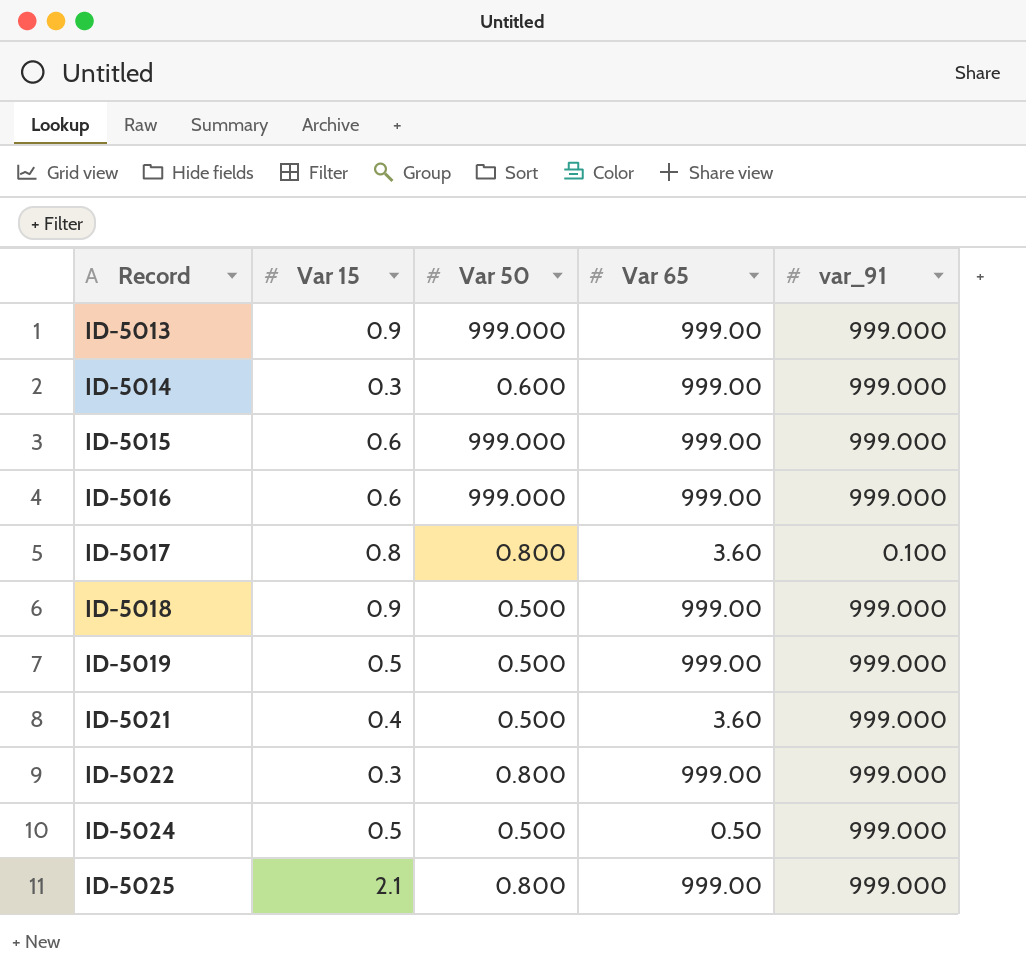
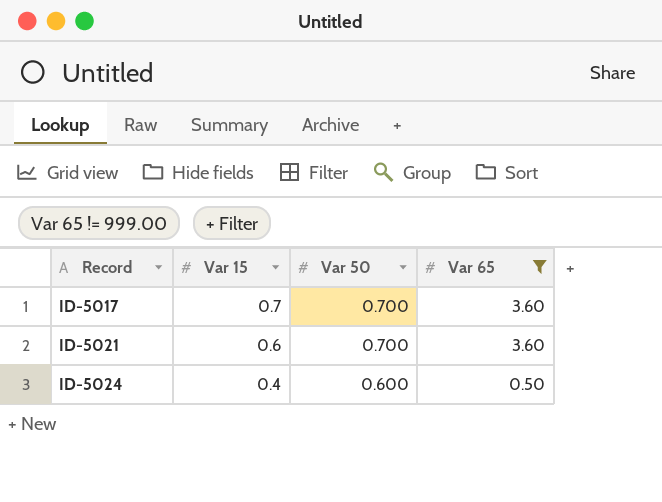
filter: none -> Var 65 != 999.00
column var_91 | position: 5 -> none
ID-5017 | Var 15: 0.8 -> 0.7
ID-5017 | Var 50: 0.800 -> 0.700
ID-5021 | Var 15: 0.4 -> 0.6
ID-5021 | Var 50: 0.500 -> 0.700
ID-5024 | Var 15: 0.5 -> 0.4
ID-5024 | Var 50: 0.500 -> 0.600

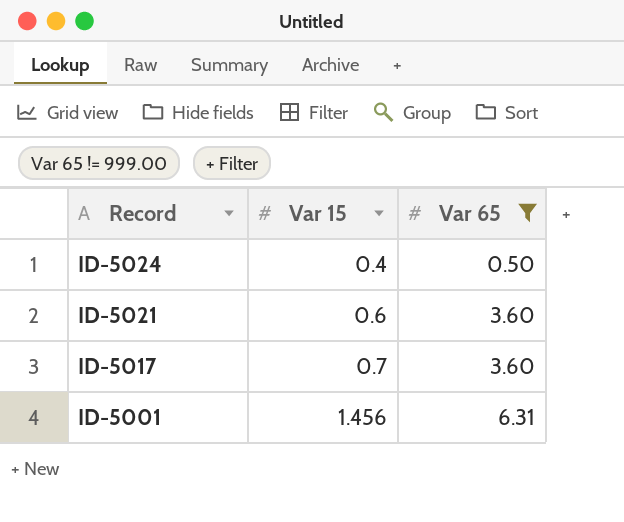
row order: Record ascending -> Record descending
column Var 50 | position: 3 -> none
row ID-5001: none -> 1.456 | 6.31

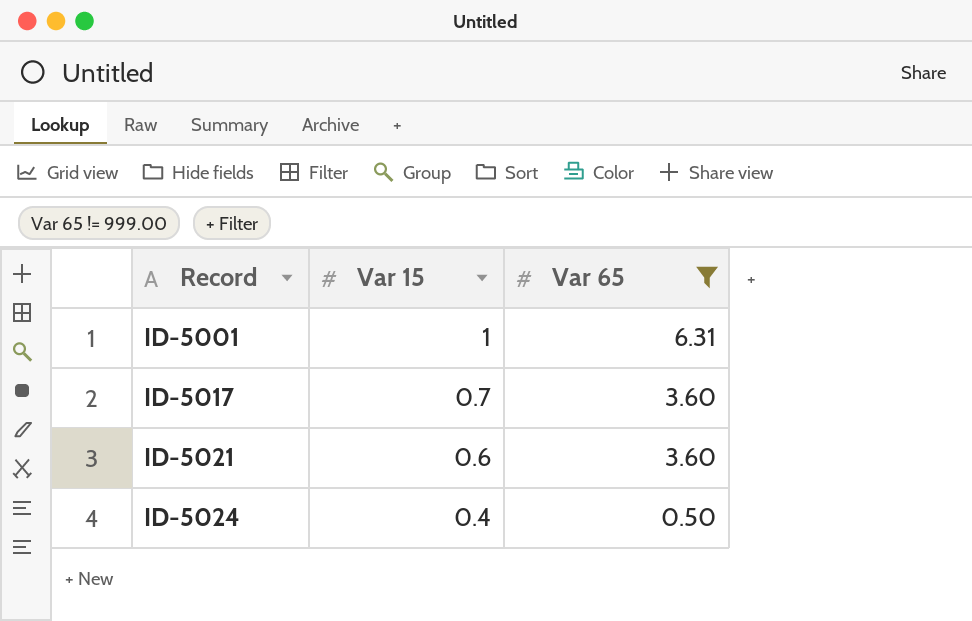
row order: Record descending -> Record ascending
ID-5001 | Var 15: 1.456 -> 1

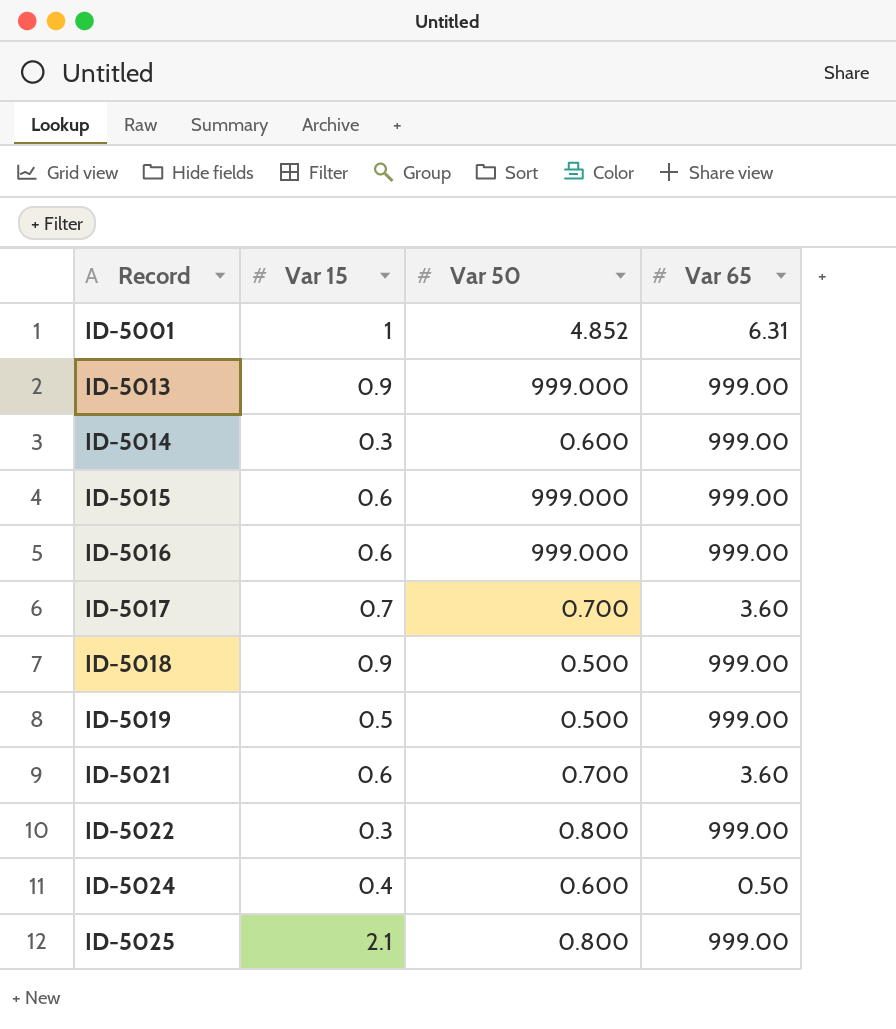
filter: Var 65 != 999.00 -> none
column Var 50 | position: none -> 3

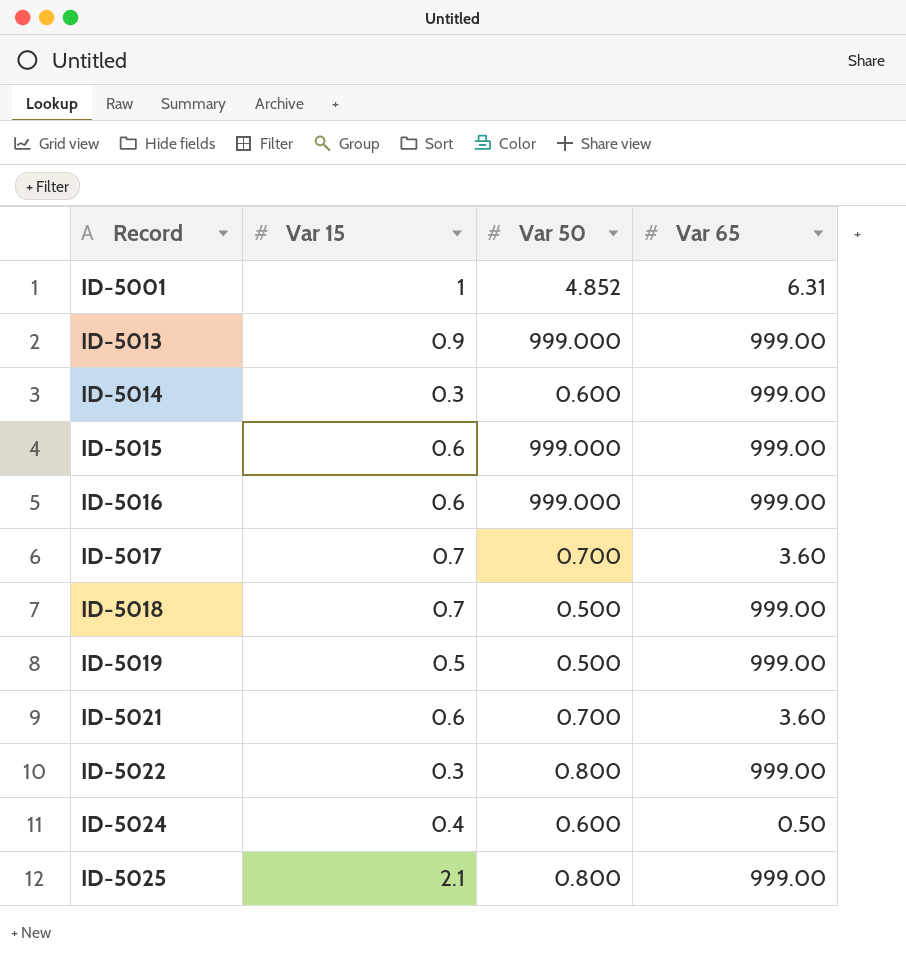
ID-5018 | Var 15: 0.9 -> 0.7

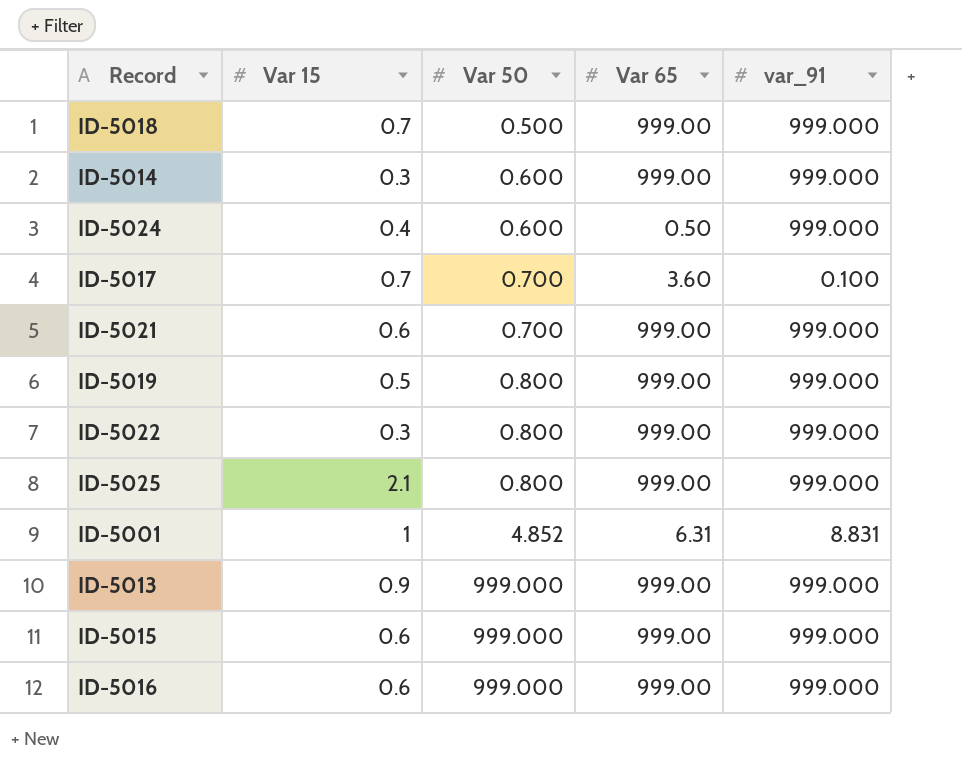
row order: Record ascending -> Var 50 ascending
column var_91 | position: none -> 5
ID-5021 | Var 65: 3.60 -> 999.00
ID-5019 | Var 50: 0.500 -> 0.800

